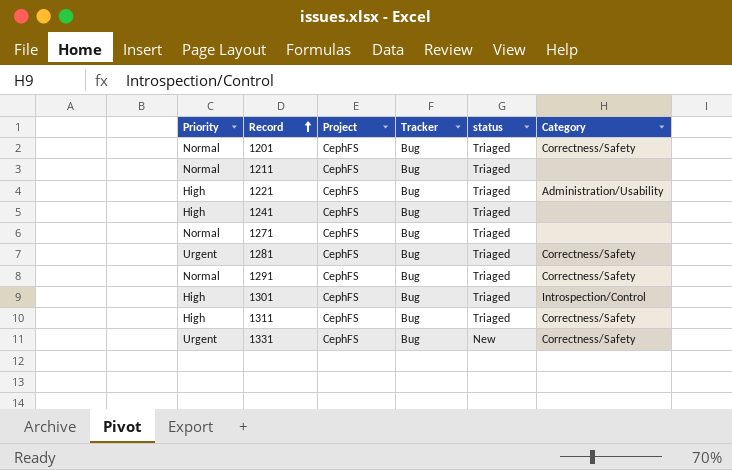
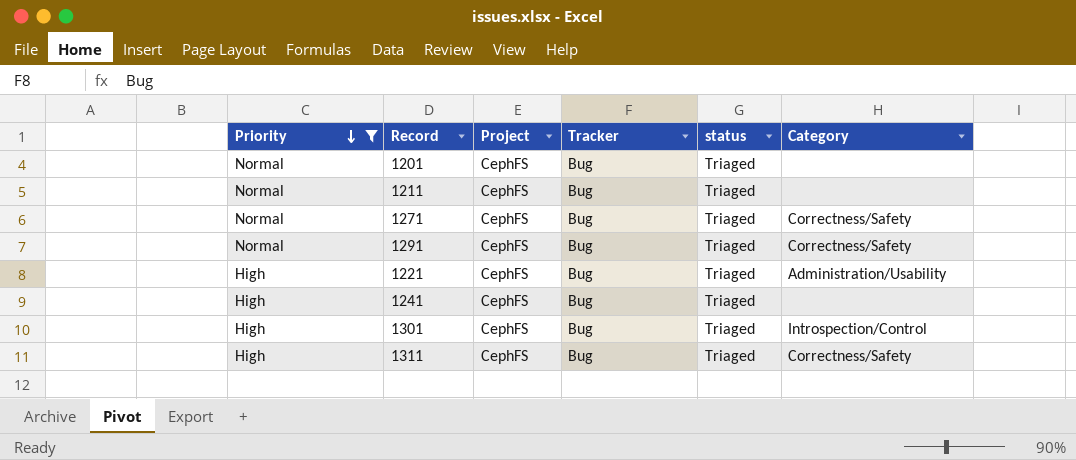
filter: none -> Priority != Urgent
row order: Record ascending -> Priority descending
1201 | Category: Correctness/Safety -> none
1271 | Category: none -> Correctness/Safety

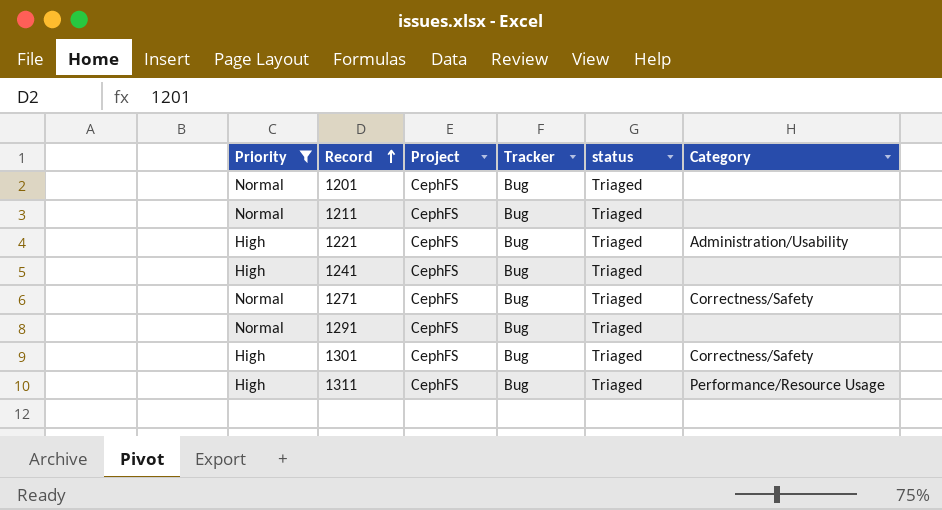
row order: Priority descending -> Record ascending
1291 | Category: Correctness/Safety -> none
1301 | Category: Introspection/Control -> Correctness/Safety
1311 | Category: Correctness/Safety -> Performance/Resource Usage

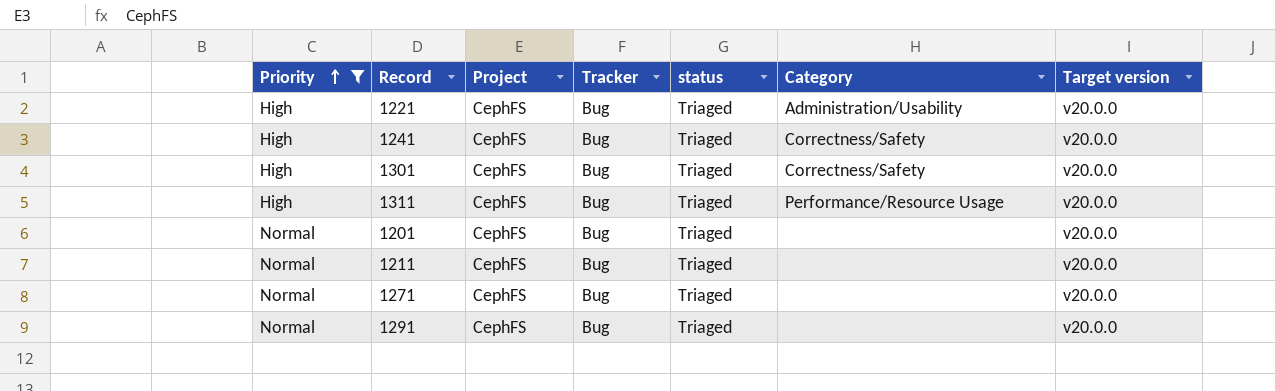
row order: Record ascending -> Priority ascending
column Target version | position: none -> 7
1241 | Category: none -> Correctness/Safety
1271 | Category: Correctness/Safety -> none

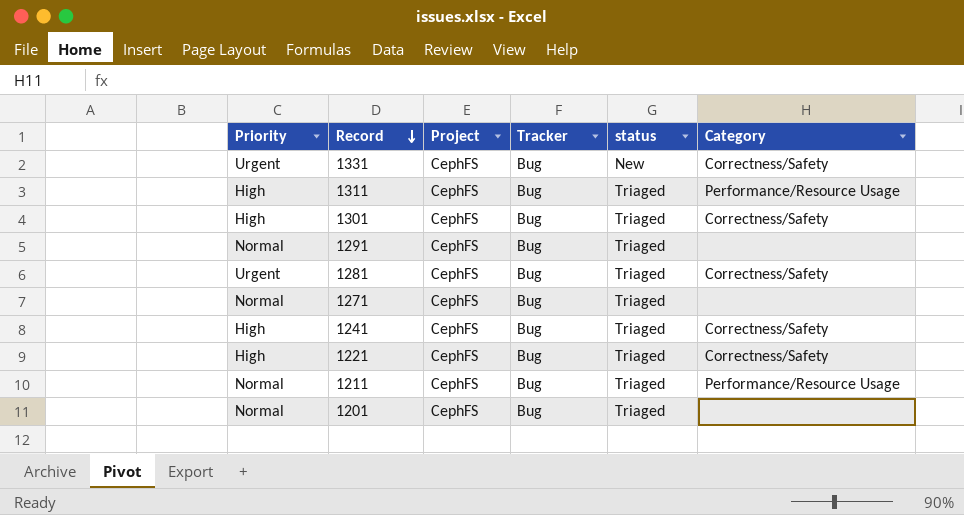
filter: Priority != Urgent -> none
row order: Priority ascending -> Record descending
column Target version | position: 7 -> none
1221 | Category: Administration/Usability -> Correctness/Safety
1211 | Category: none -> Performance/Resource Usage

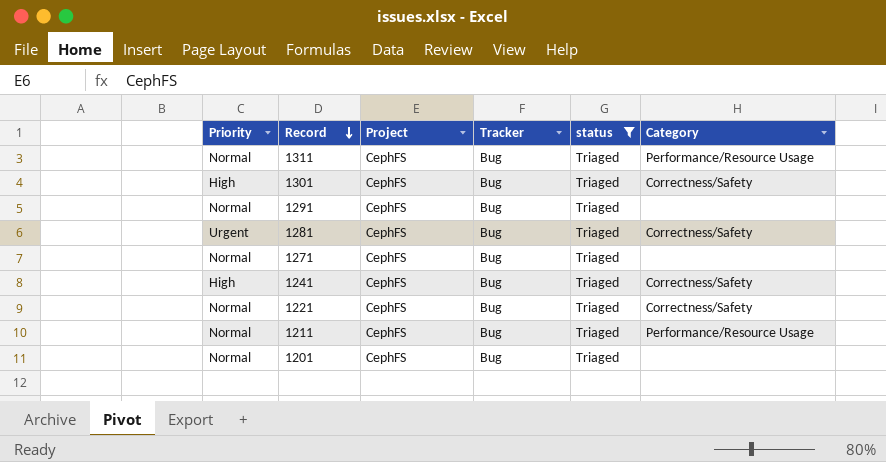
filter: none -> status = Triaged
1311 | Priority: High -> Normal
1221 | Priority: High -> Normal

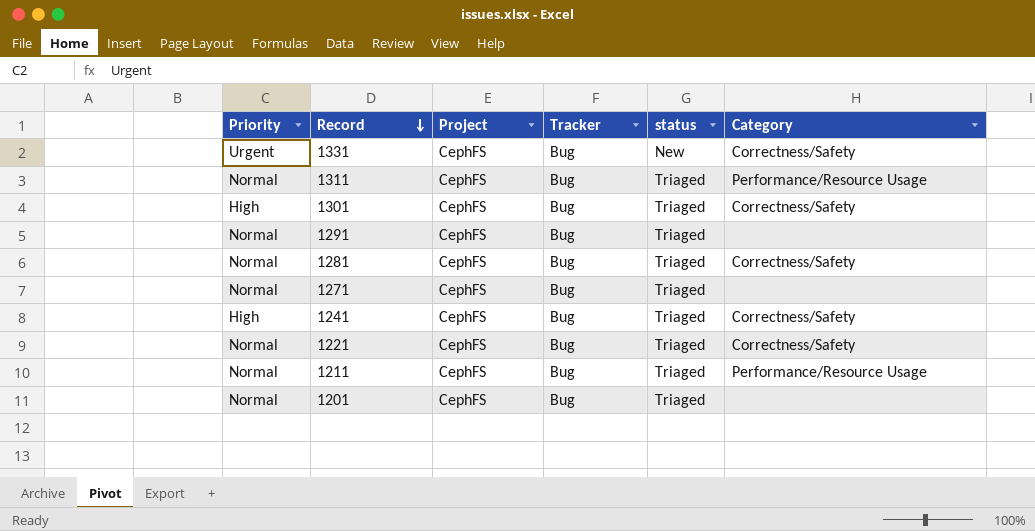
filter: status = Triaged -> none
1281 | Priority: Urgent -> Normal

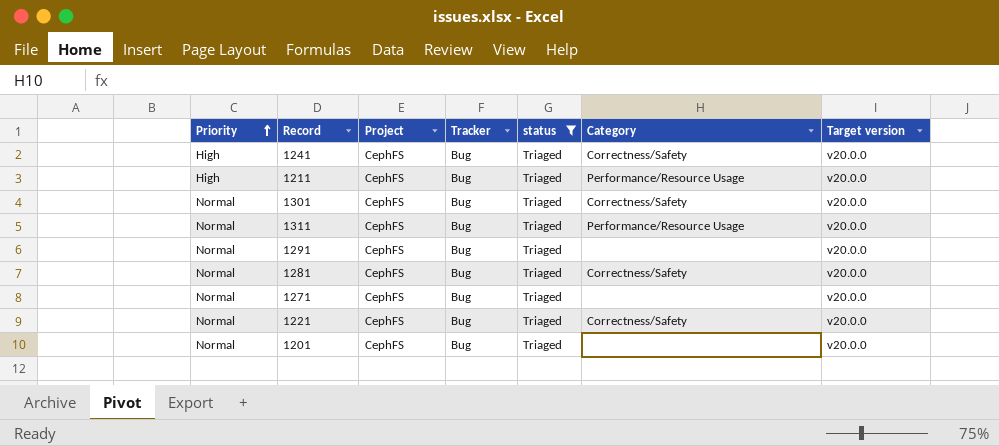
filter: none -> status = Triaged
row order: Record descending -> Priority ascending
column Target version | position: none -> 7
1211 | Priority: Normal -> High
1301 | Priority: High -> Normal

